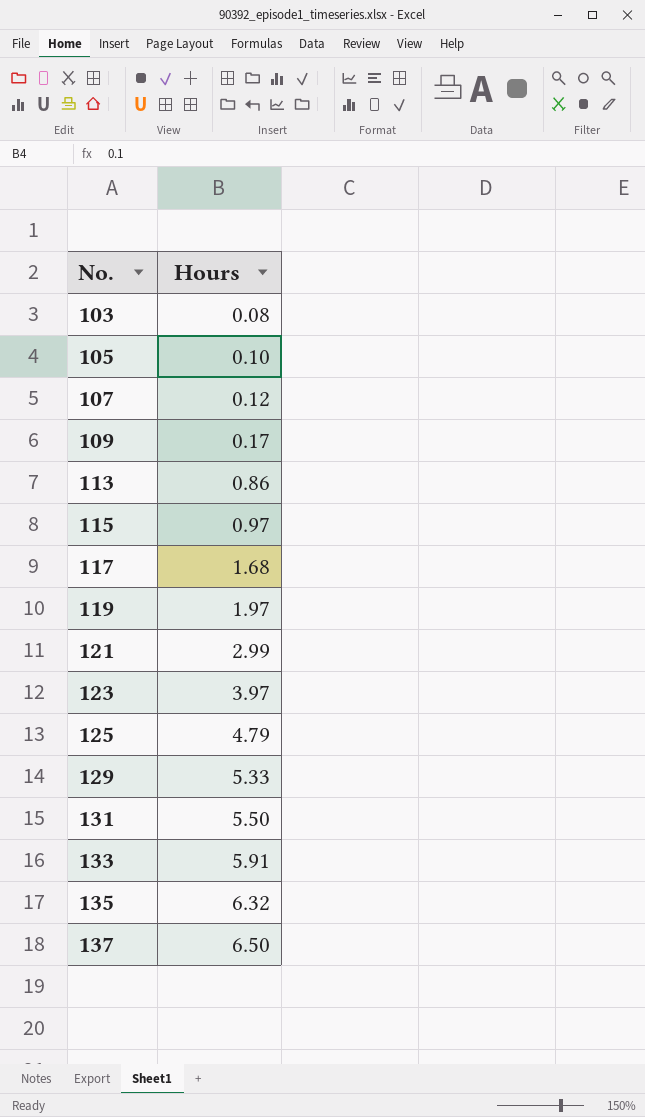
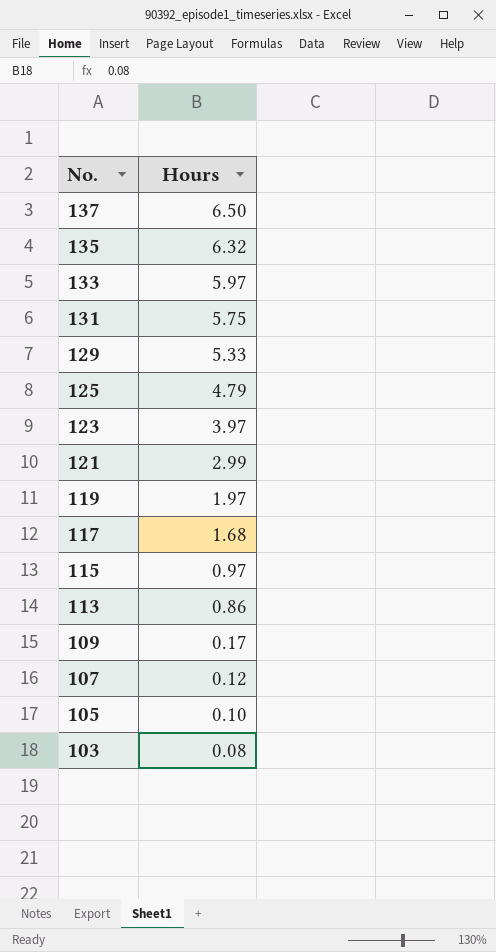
row order: No. ascending -> No. descending
133 | Hours: 5.91 -> 5.97
131 | Hours: 5.50 -> 5.75

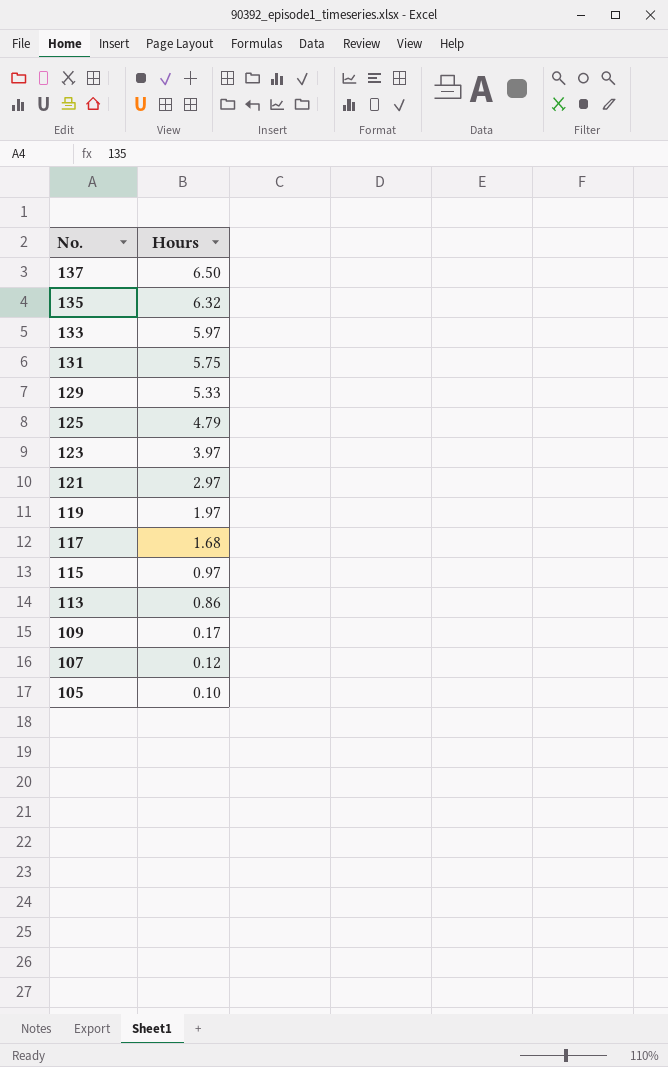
row 103: 0.08 -> none
121 | Hours: 2.99 -> 2.97

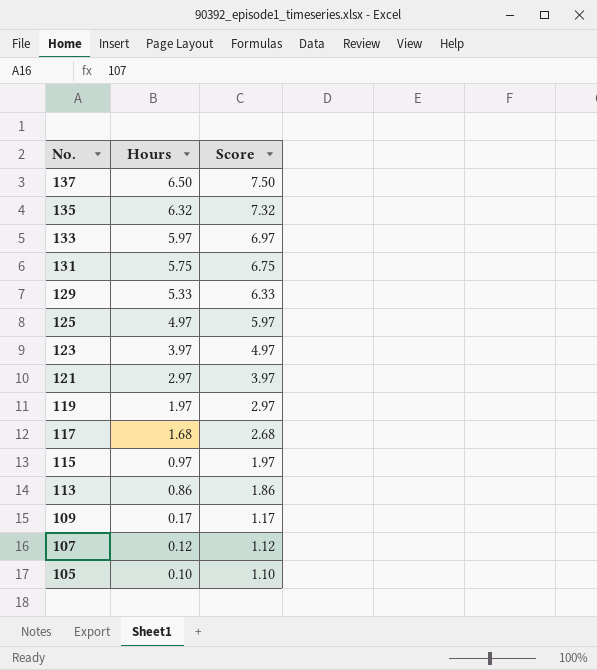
column Score | formula: none -> [Hours] + 1
125 | Hours: 4.79 -> 4.97

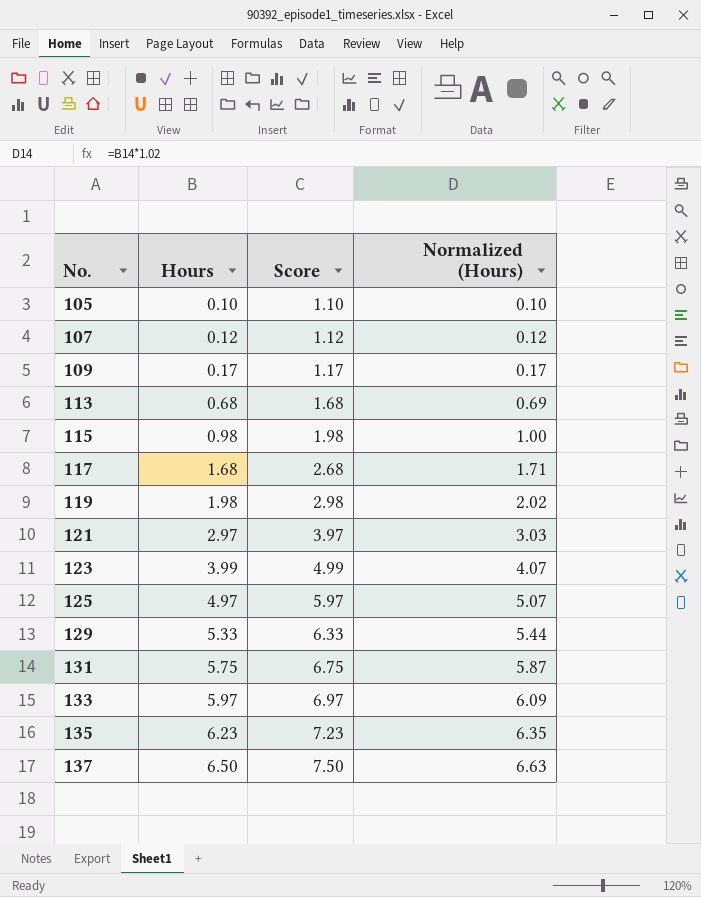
row order: No. descending -> No. ascending
column Normalized (Hours) | formula: none -> [Hours] * 1.02
113 | Hours: 0.86 -> 0.68
113 | Score: 1.86 -> 1.68
115 | Hours: 0.97 -> 0.98
115 | Score: 1.97 -> 1.98
119 | Hours: 1.97 -> 1.98
119 | Score: 2.97 -> 2.98
123 | Hours: 3.97 -> 3.99
123 | Score: 4.97 -> 4.99
135 | Hours: 6.32 -> 6.23
135 | Score: 7.32 -> 7.23

